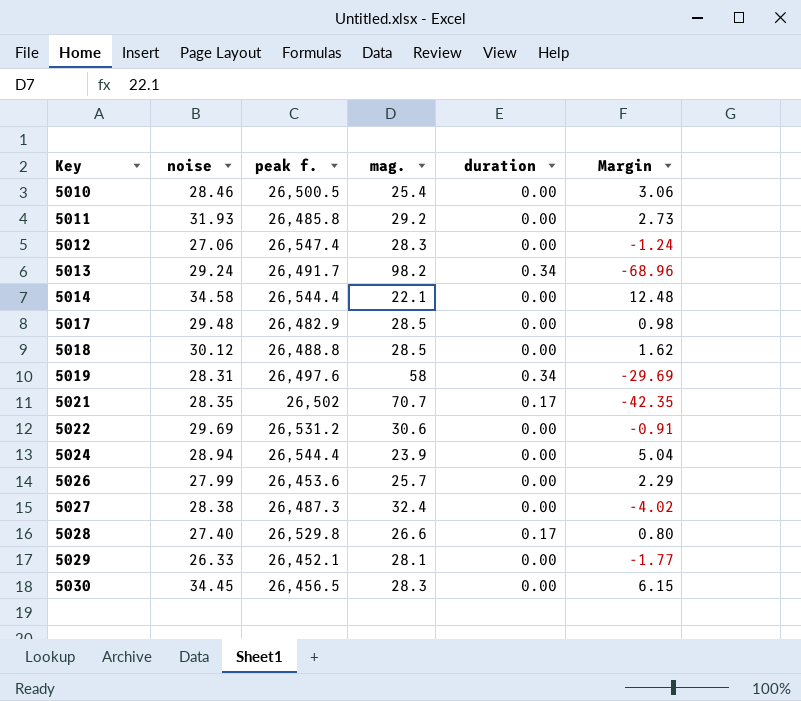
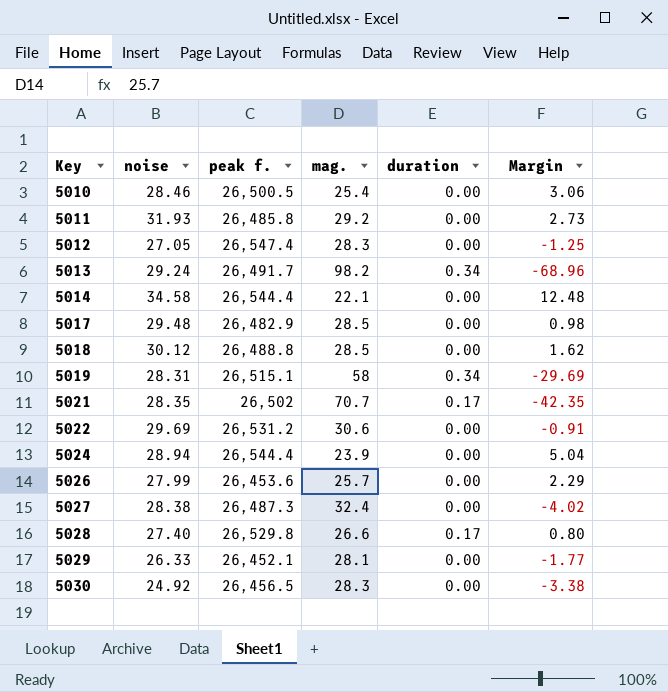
5012 | noise: 27.06 -> 27.05
5012 | Margin: -1.24 -> -1.25
5019 | peak f.: 26,497.6 -> 26,515.1
5030 | noise: 34.45 -> 24.92
5030 | Margin: 6.15 -> -3.38

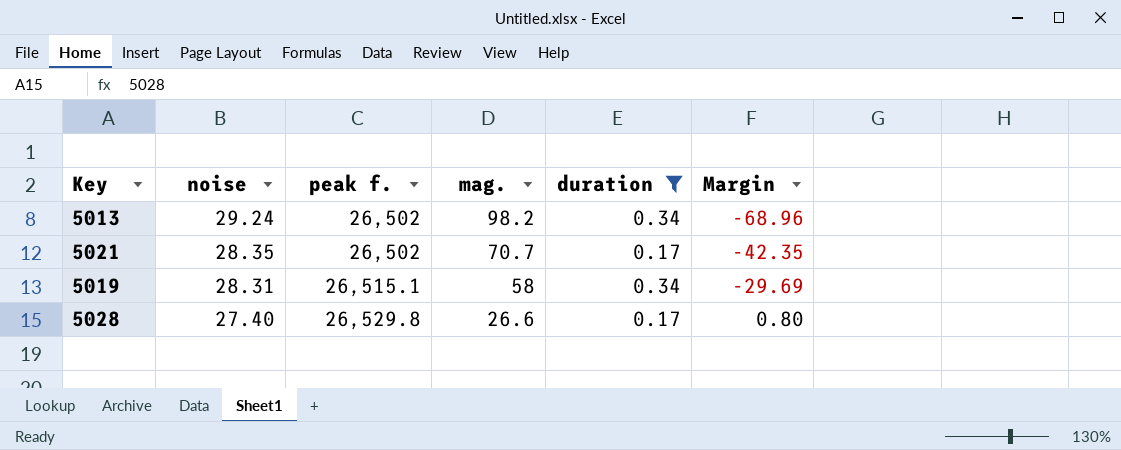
filter: none -> duration != 0.00
row order: Key ascending -> noise descending
5013 | peak f.: 26,491.7 -> 26,502

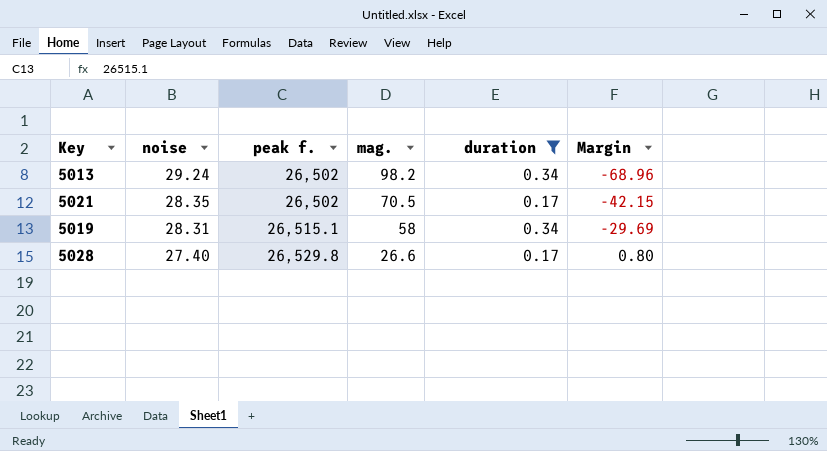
5021 | mag.: 70.7 -> 70.5
5021 | Margin: -42.35 -> -42.15

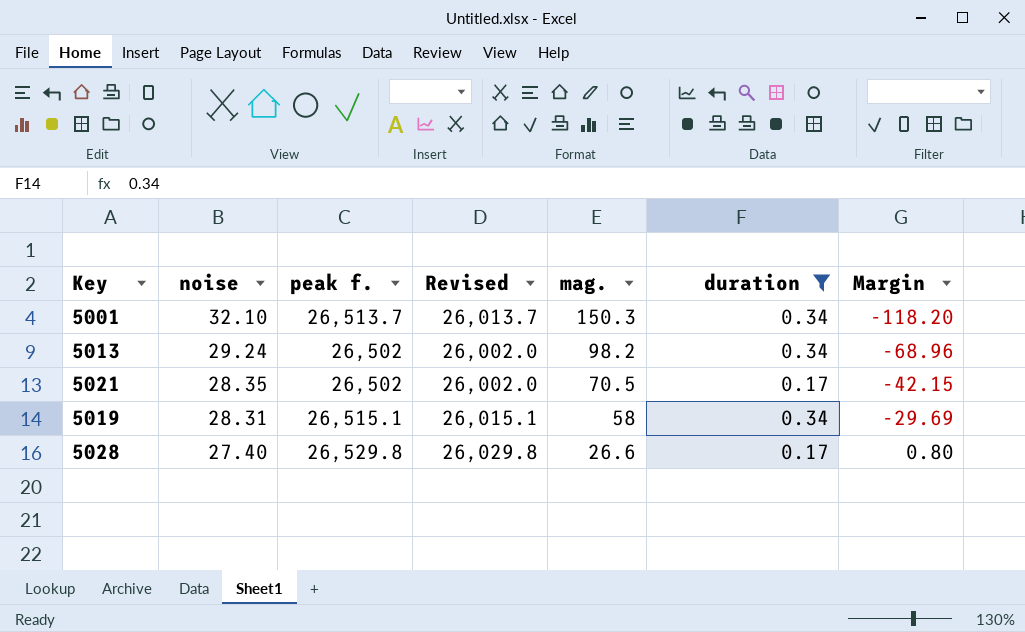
column Revised | formula: none -> [peak f.] - 500
row 5001: none -> 32.10 | 26,513.7 | 26,013.7 | 150.3 | 0.34 | -118.20

